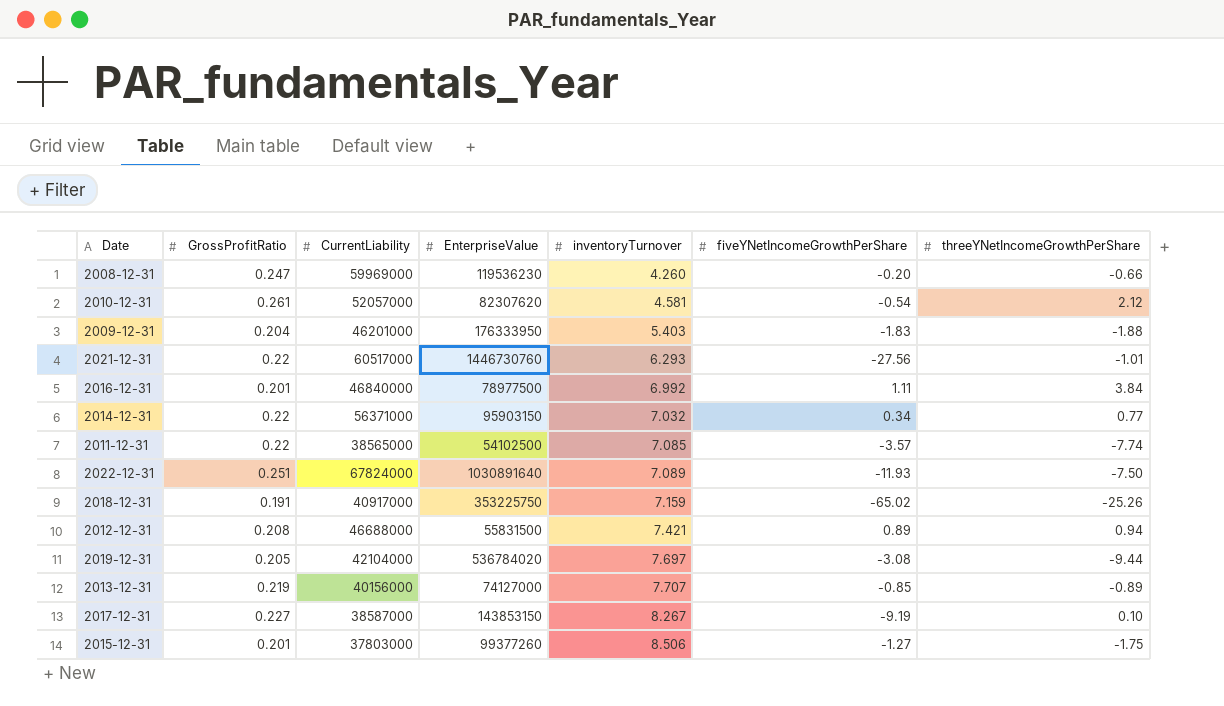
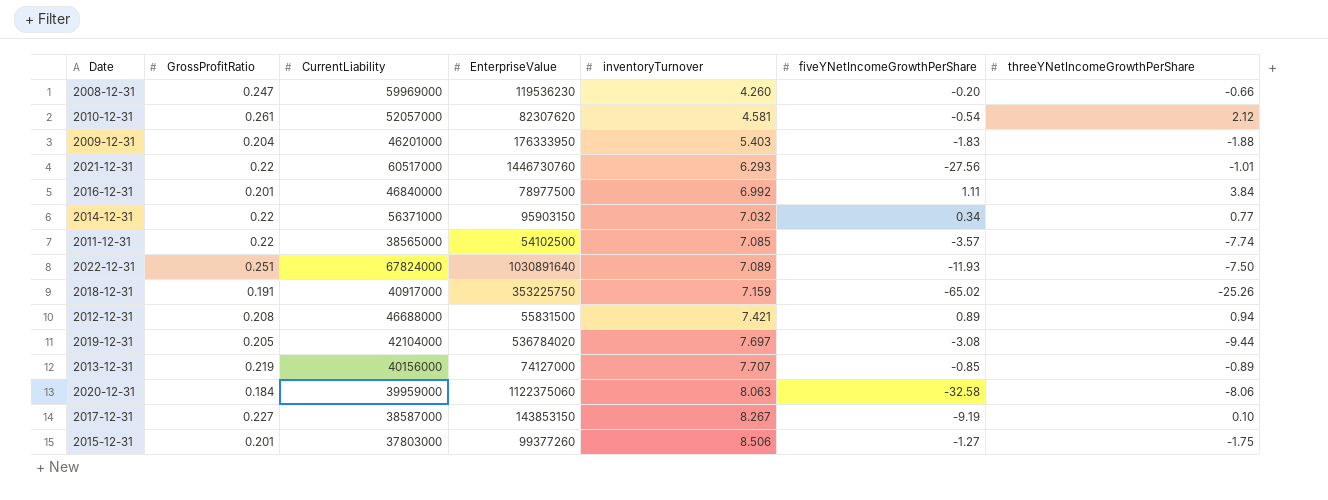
row 2020-12-31: none -> 0.184 | 39959000 | 1122375060 | 8.063 | -32.58 | -8.06

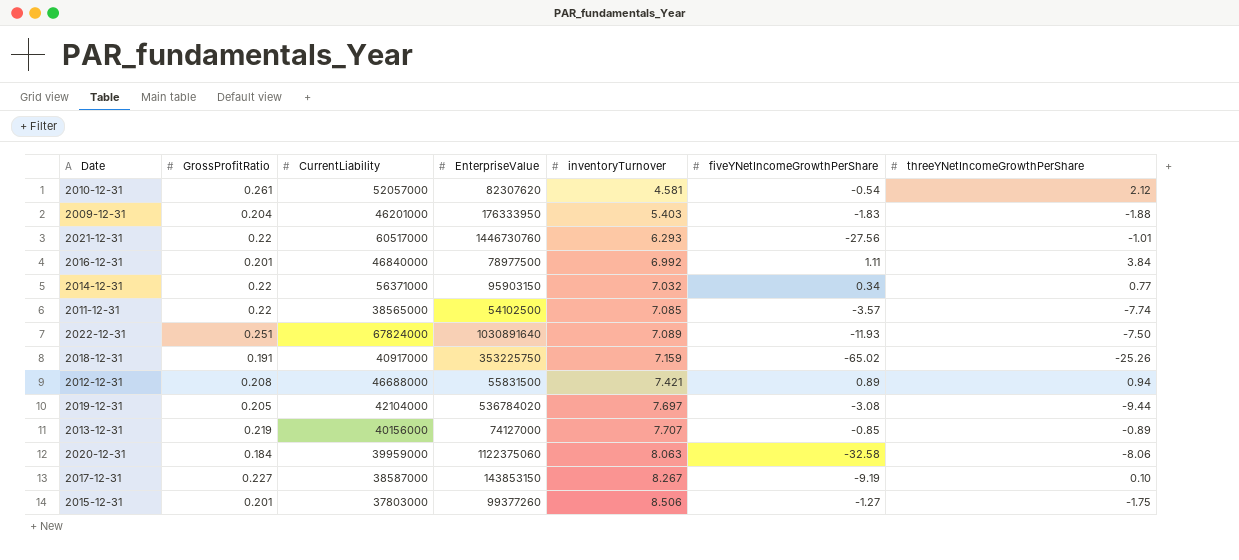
row 2008-12-31: 0.247 | 59969000 | 119536230 | 4.260 | -0.20 | -0.66 -> none

